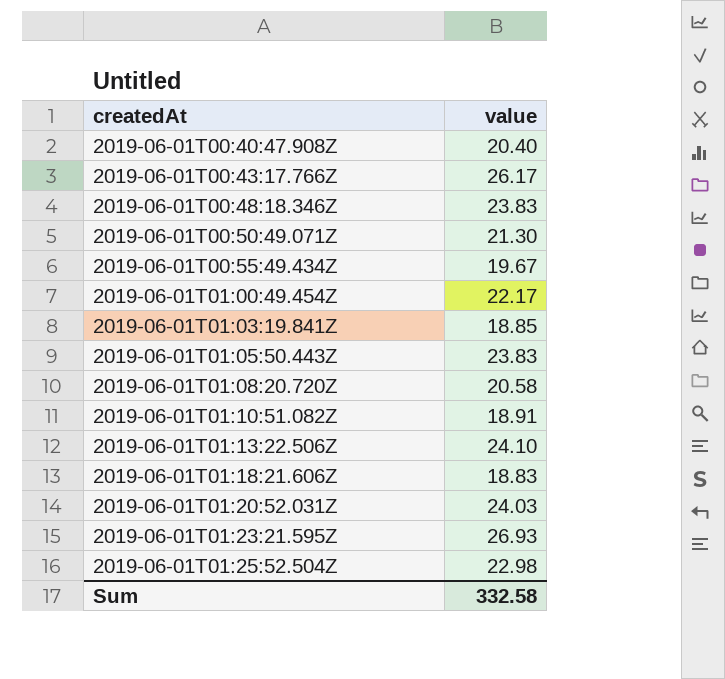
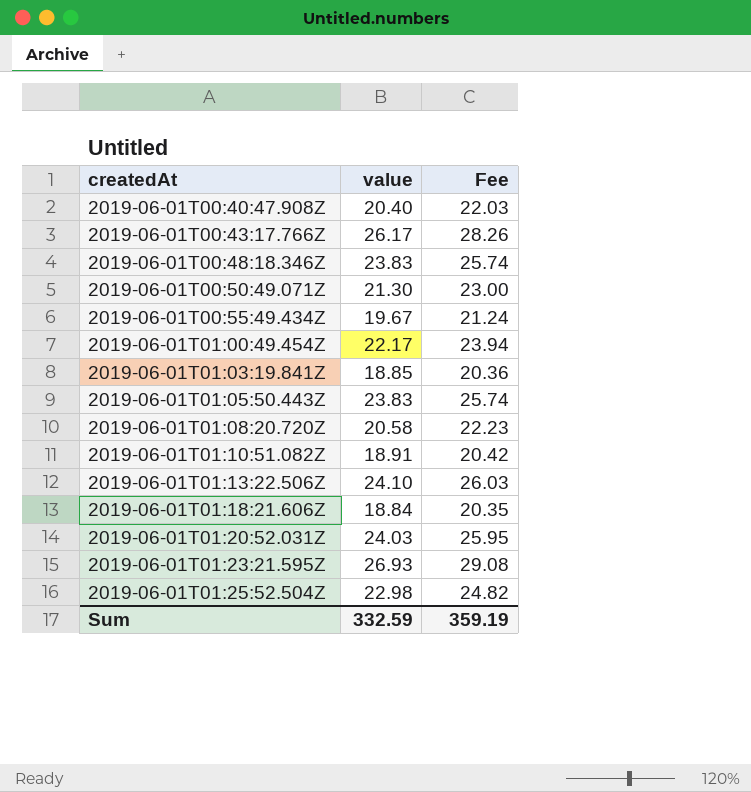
column Fee | formula: none -> [value] * 1.08
2019-06-01T01:18:21.606Z | value: 18.83 -> 18.84
Sum | value: 332.58 -> 332.59

